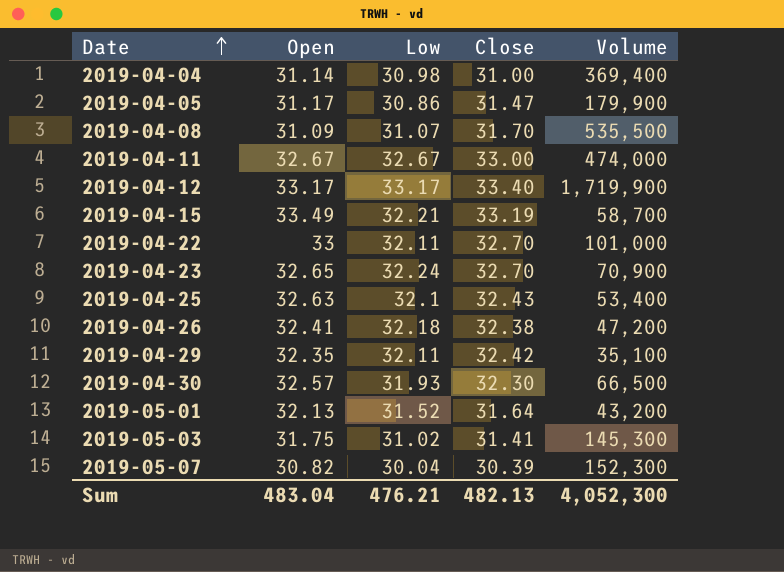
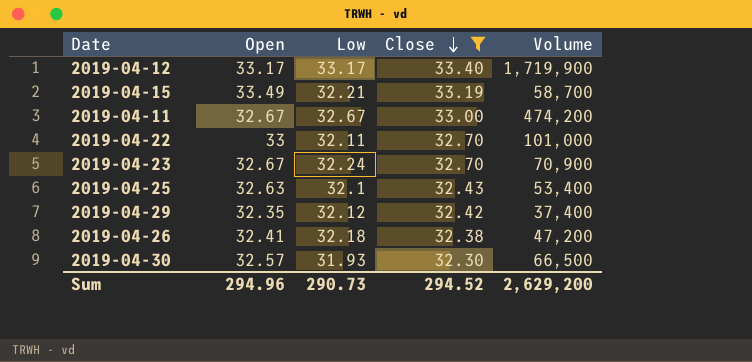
filter: none -> Close >= 32.30
row order: Date ascending -> Close descending
2019-04-11 | Volume: 474,000 -> 474,200
2019-04-23 | Open: 32.65 -> 32.67
2019-04-29 | Low: 32.11 -> 32.12
2019-04-29 | Volume: 35,100 -> 37,400
Sum | Open: 483.04 -> 294.96
Sum | Low: 476.21 -> 290.73
Sum | Close: 482.13 -> 294.52
Sum | Volume: 4,052,300 -> 2,629,200

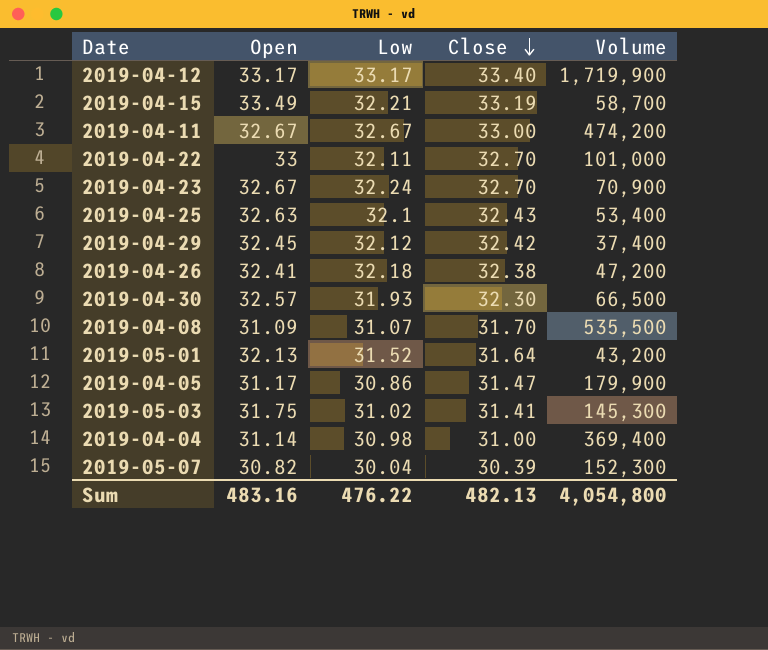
filter: Close >= 32.30 -> none
2019-04-29 | Open: 32.35 -> 32.45
Sum | Open: 294.96 -> 483.16
Sum | Low: 290.73 -> 476.22
Sum | Close: 294.52 -> 482.13
Sum | Volume: 2,629,200 -> 4,054,800

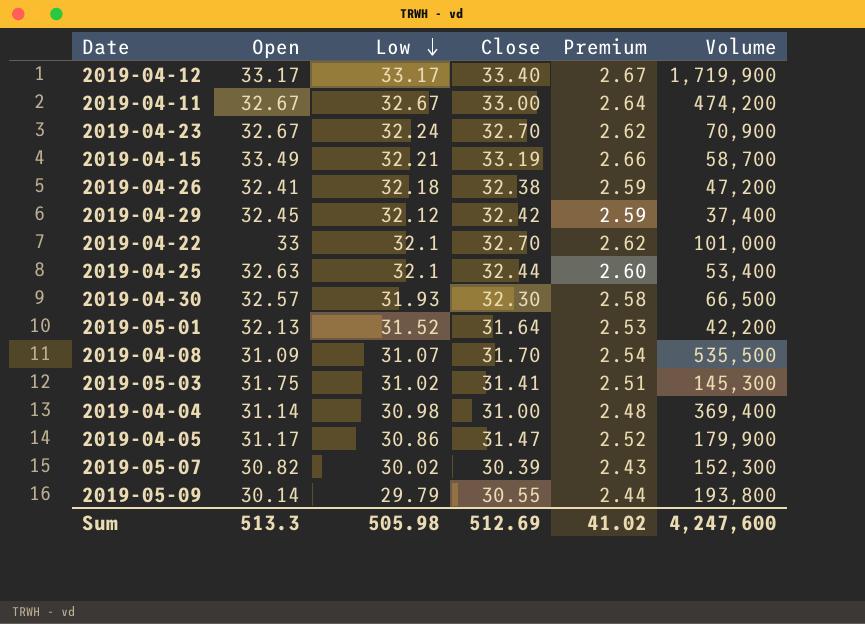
row order: Close descending -> Low descending
column Premium | formula: none -> [Close] * 0.08
2019-04-22 | Low: 32.11 -> 32.1
2019-04-25 | Close: 32.43 -> 32.44
2019-05-01 | Volume: 43,200 -> 42,200
2019-05-07 | Low: 30.04 -> 30.02
row 2019-05-09: none -> 30.14 | 29.79 | 30.55 | 2.44 | 193,800
Sum | Open: 483.16 -> 513.3
Sum | Low: 476.22 -> 505.98
Sum | Close: 482.13 -> 512.69
Sum | Volume: 4,054,800 -> 4,247,600

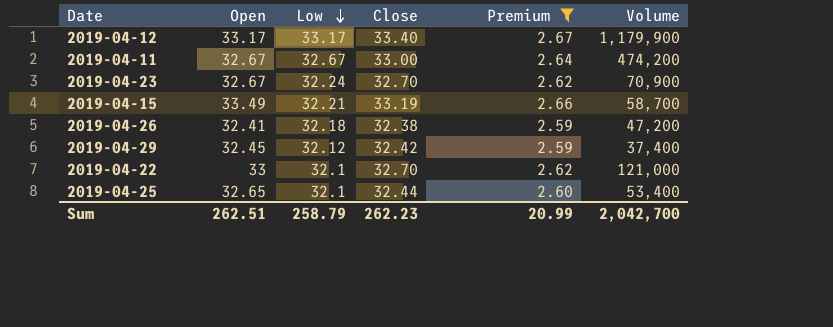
filter: none -> Premium >= 2.59
2019-04-12 | Volume: 1,719,900 -> 1,179,900
2019-04-22 | Volume: 101,000 -> 121,000
2019-04-25 | Open: 32.63 -> 32.65
Sum | Open: 513.3 -> 262.51
Sum | Low: 505.98 -> 258.79
Sum | Close: 512.69 -> 262.23
Sum | Premium: 41.02 -> 20.99
Sum | Volume: 4,247,600 -> 2,042,700

